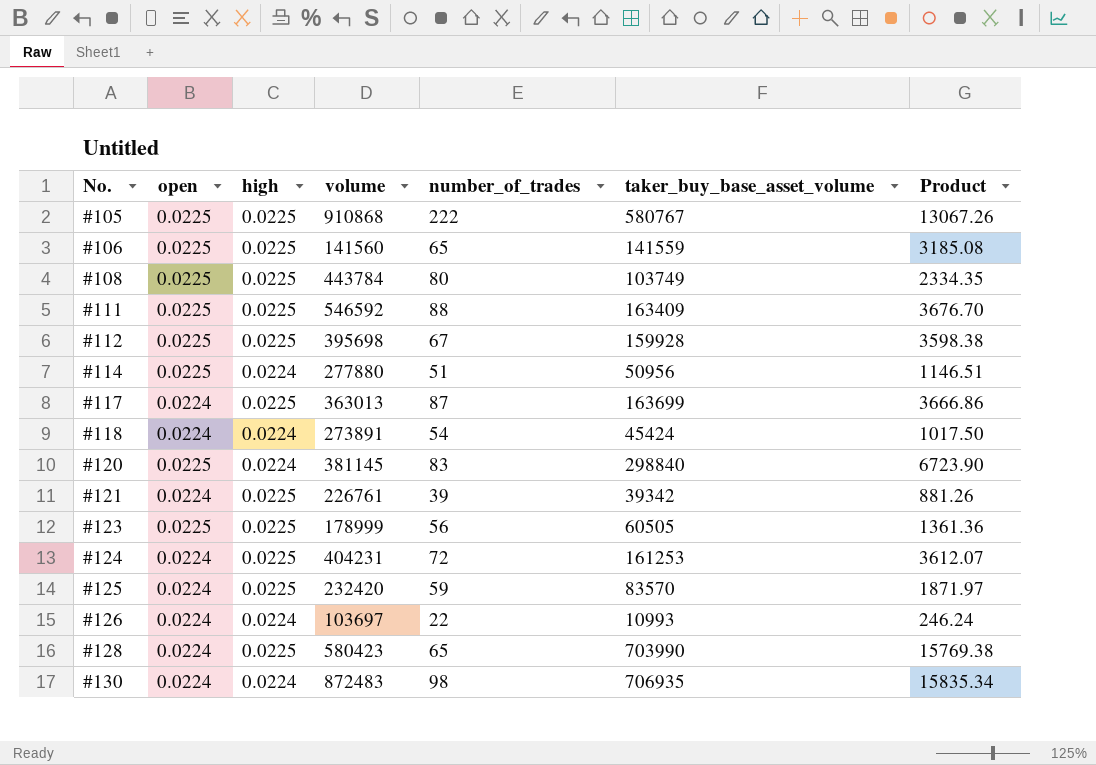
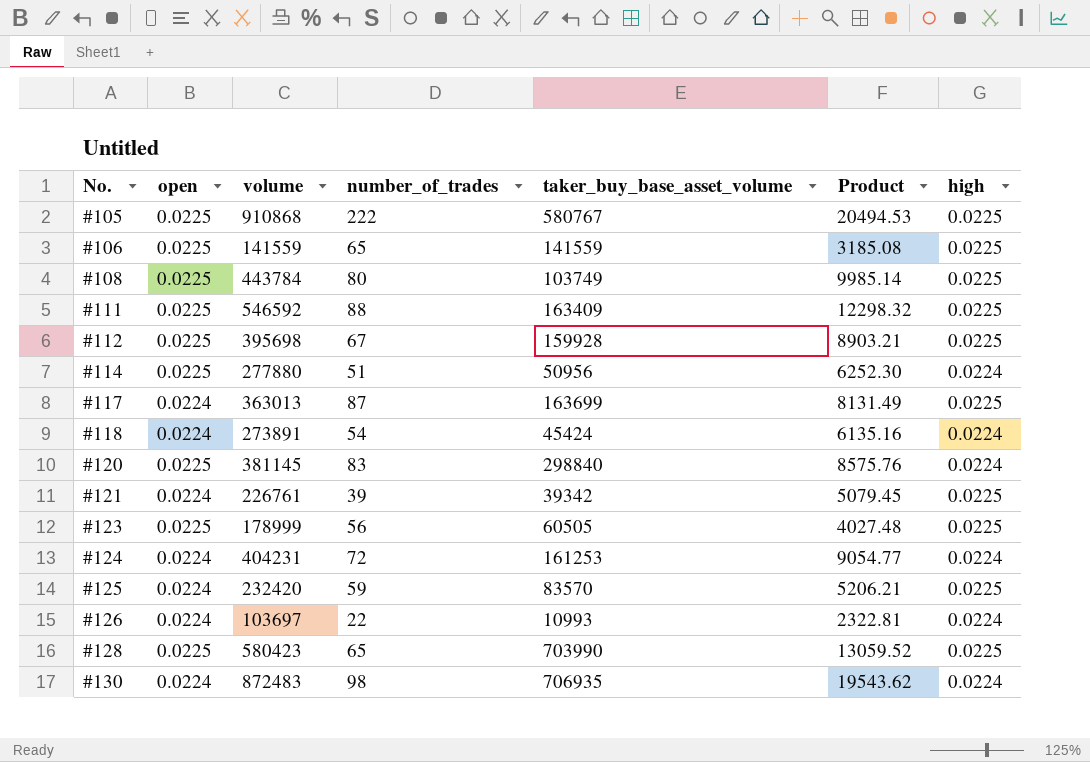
column Product | formula: [open] * [taker_buy_base_asset_volume] -> [open] * [volume]
column high | position: 3 -> 7
#106 | volume: 141560 -> 141559
#124 | high: 0.0225 -> 0.0224
#128 | open: 0.0224 -> 0.0225

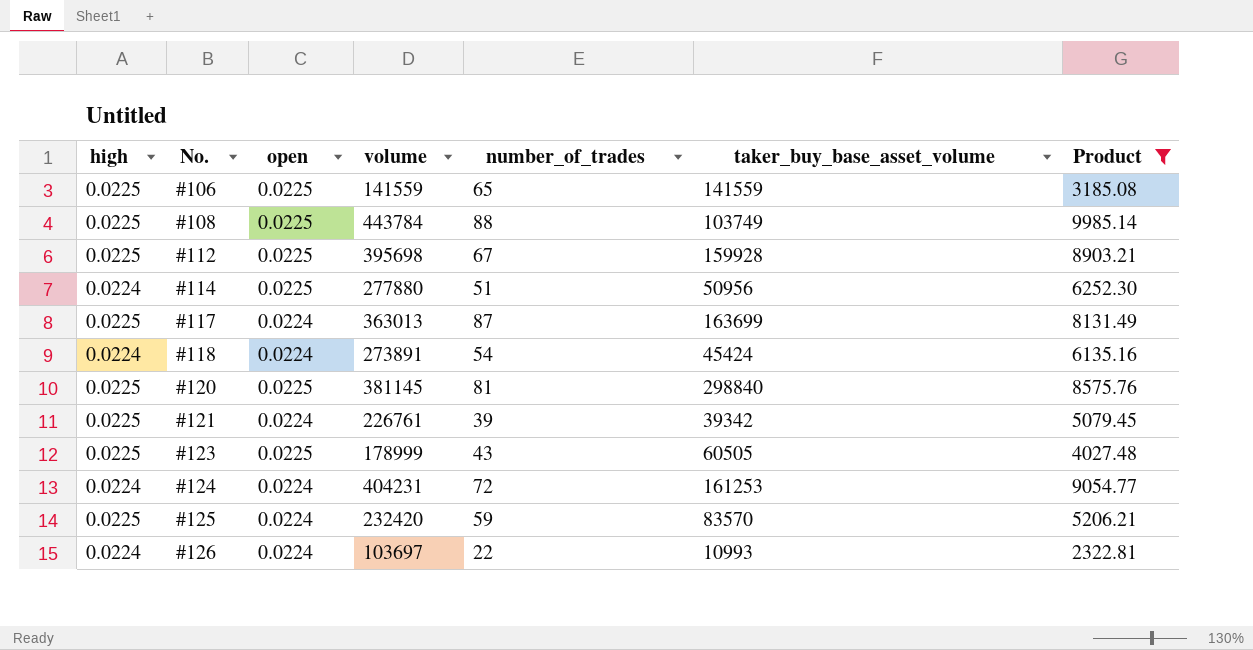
filter: none -> Product <= 9985.14
column high | position: 7 -> 1
#108 | number_of_trades: 80 -> 88
#120 | high: 0.0224 -> 0.0225
#120 | number_of_trades: 83 -> 81
#123 | number_of_trades: 56 -> 43

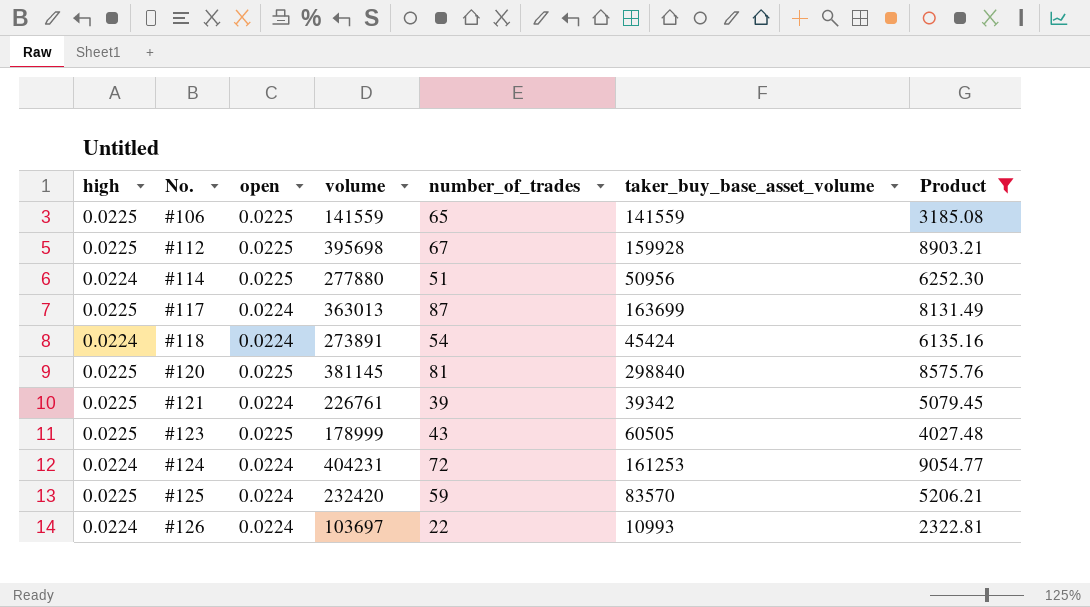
row #108: 0.0225 | 0.0225 | 443784 | 88 | 103749 | 9985.14 -> none

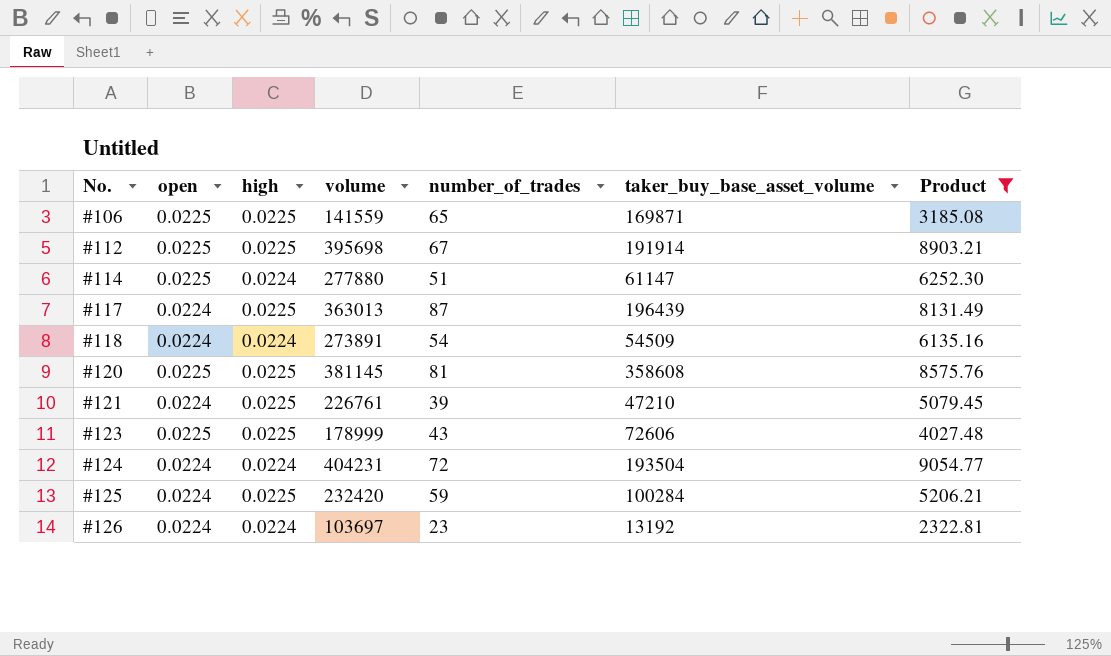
column high | position: 1 -> 3
#106 | taker_buy_base_asset_volume: 141559 -> 169871
#112 | taker_buy_base_asset_volume: 159928 -> 191914
#114 | taker_buy_base_asset_volume: 50956 -> 61147
#117 | taker_buy_base_asset_volume: 163699 -> 196439
#118 | taker_buy_base_asset_volume: 45424 -> 54509
#120 | taker_buy_base_asset_volume: 298840 -> 358608
#121 | taker_buy_base_asset_volume: 39342 -> 47210
#123 | taker_buy_base_asset_volume: 60505 -> 72606
#124 | taker_buy_base_asset_volume: 161253 -> 193504
#125 | taker_buy_base_asset_volume: 83570 -> 100284
#126 | number_of_trades: 22 -> 23
#126 | taker_buy_base_asset_volume: 10993 -> 13192

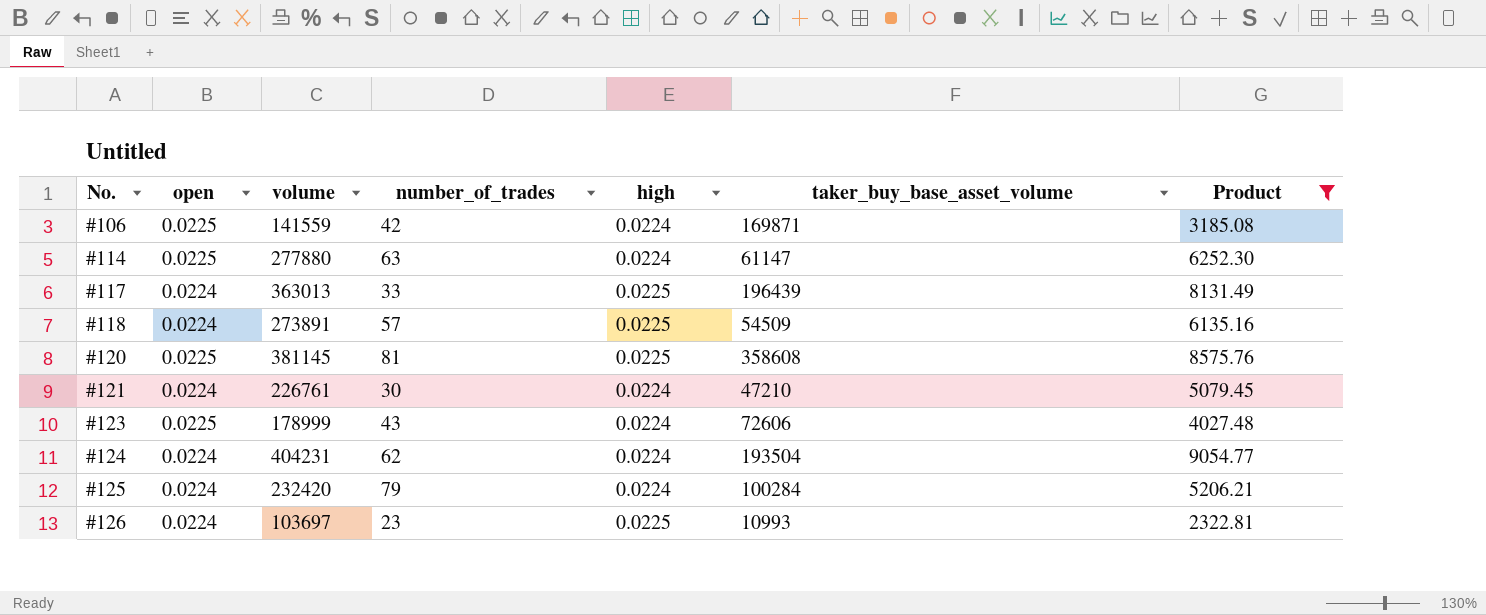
column high | position: 3 -> 5
row #112: 0.0225 | 0.0225 | 395698 | 67 | 191914 | 8903.21 -> none
#106 | number_of_trades: 65 -> 42
#106 | high: 0.0225 -> 0.0224
#114 | number_of_trades: 51 -> 63
#117 | number_of_trades: 87 -> 33
#118 | number_of_trades: 54 -> 57
#118 | high: 0.0224 -> 0.0225
#121 | number_of_trades: 39 -> 30
#121 | high: 0.0225 -> 0.0224
#123 | high: 0.0225 -> 0.0224
#124 | number_of_trades: 72 -> 62
#125 | number_of_trades: 59 -> 79
#125 | high: 0.0225 -> 0.0224
#126 | high: 0.0224 -> 0.0225
#126 | taker_buy_base_asset_volume: 13192 -> 10993

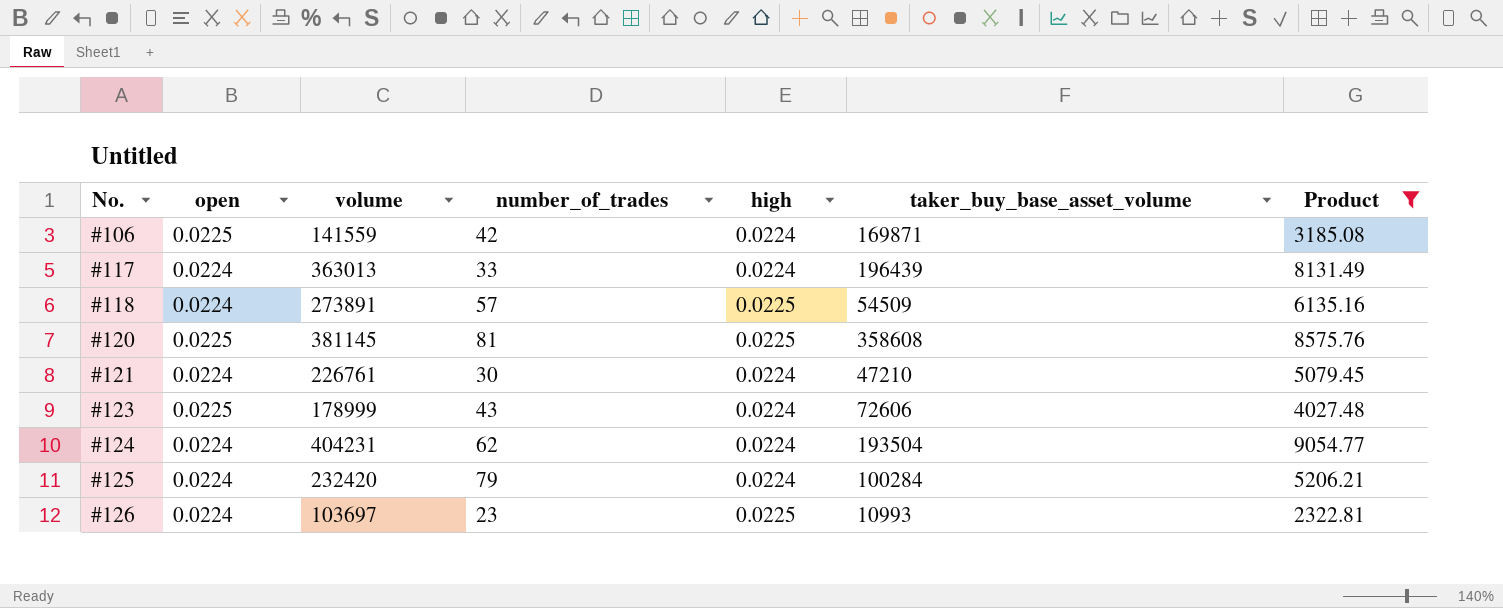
row #114: 0.0225 | 277880 | 63 | 0.0224 | 61147 | 6252.30 -> none
#117 | high: 0.0225 -> 0.0224

